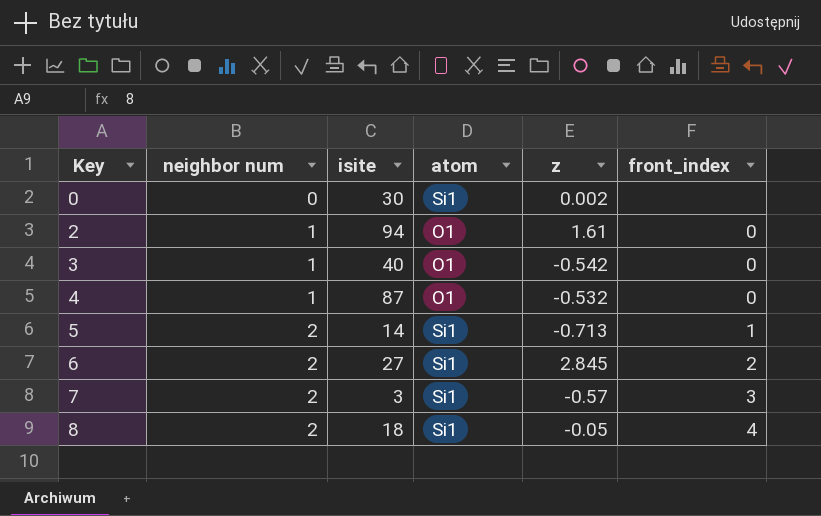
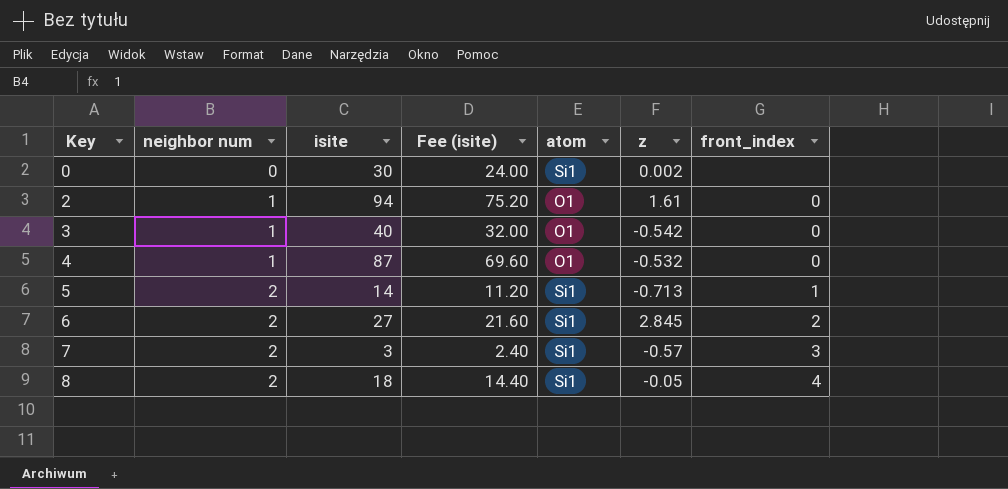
column Fee (isite) | formula: none -> [isite] * 0.8

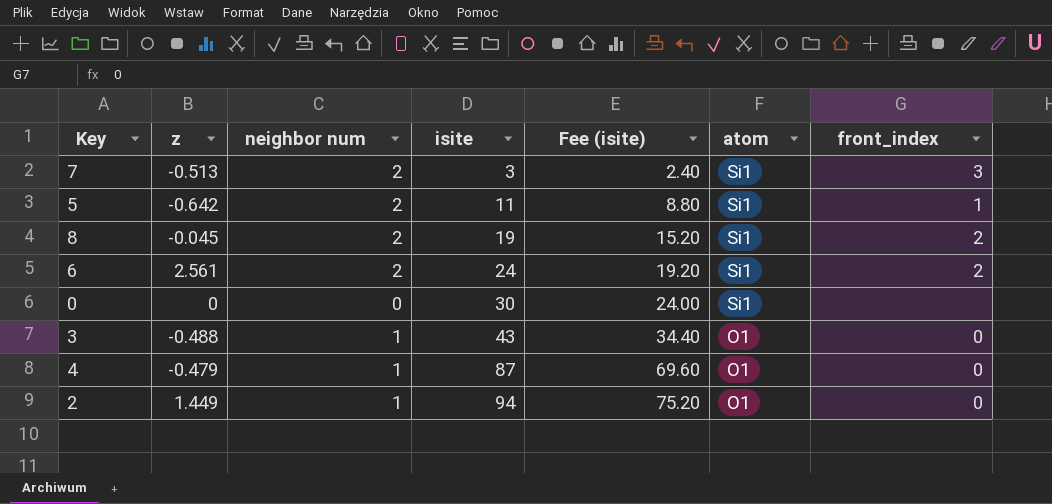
row order: Key ascending -> isite ascending
column z | position: 6 -> 2
7 | z: -0.57 -> -0.513
5 | z: -0.713 -> -0.642
5 | isite: 14 -> 11
5 | Fee (isite): 11.20 -> 8.80
8 | z: -0.05 -> -0.045
8 | isite: 18 -> 19
8 | Fee (isite): 14.40 -> 15.20
8 | front_index: 4 -> 2
6 | z: 2.845 -> 2.561
6 | isite: 27 -> 24
6 | Fee (isite): 21.60 -> 19.20
0 | z: 0.002 -> 0
3 | z: -0.542 -> -0.488
3 | isite: 40 -> 43
3 | Fee (isite): 32.00 -> 34.40
4 | z: -0.532 -> -0.479
2 | z: 1.61 -> 1.449

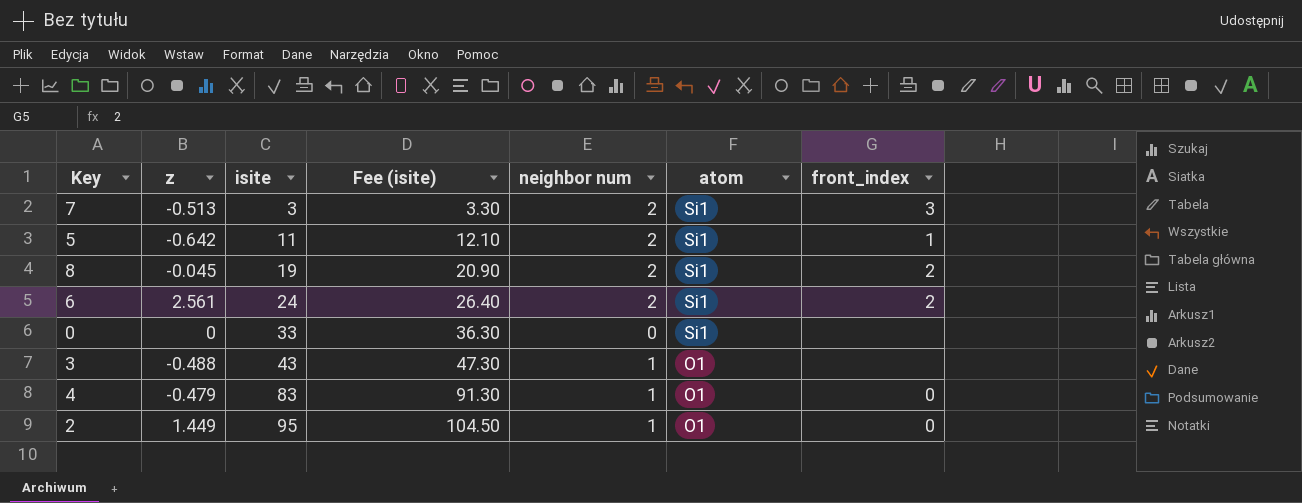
column Fee (isite) | formula: [isite] * 0.8 -> [isite] * 1.1
column neighbor num | position: 3 -> 5
0 | isite: 30 -> 33
3 | front_index: 0 -> none
4 | isite: 87 -> 83
2 | isite: 94 -> 95

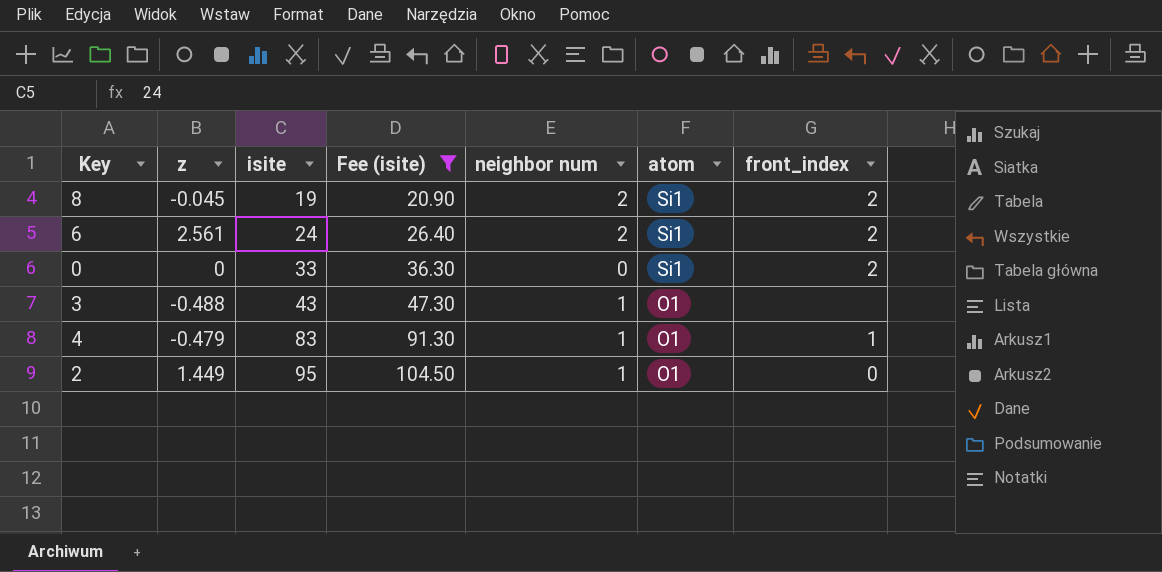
filter: none -> Fee (isite) >= 20.90
0 | front_index: none -> 2
4 | front_index: 0 -> 1

